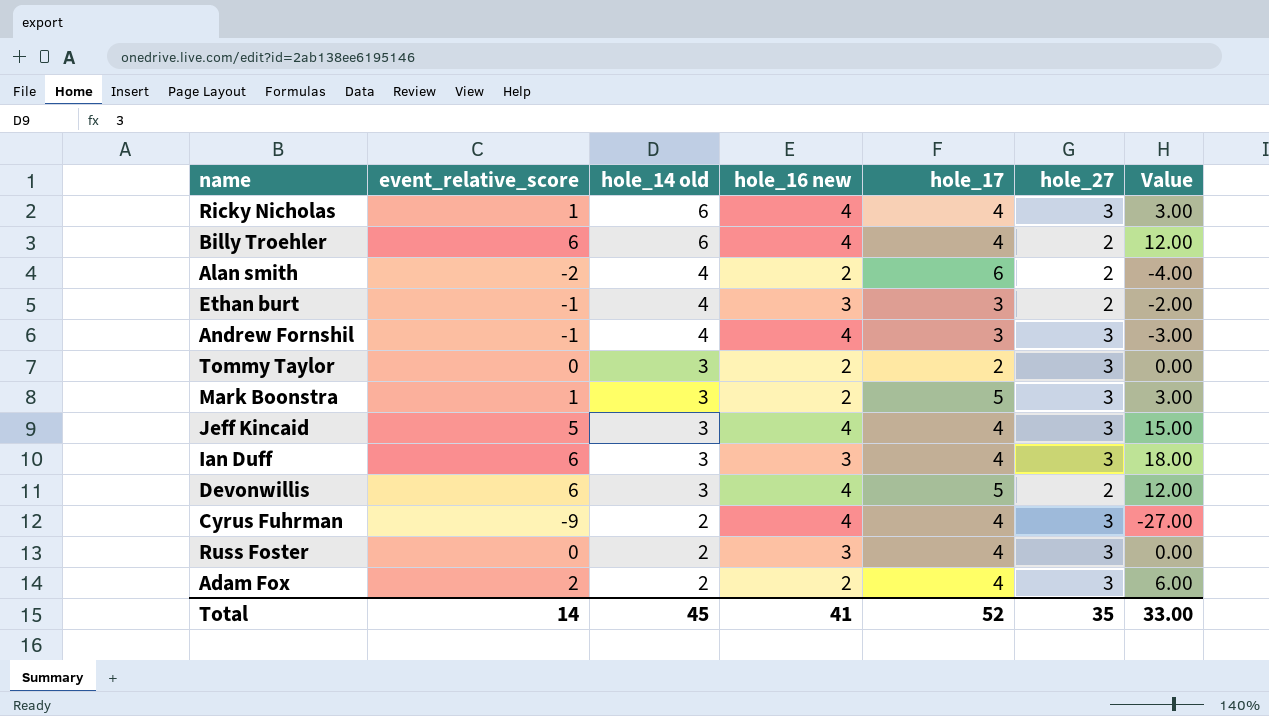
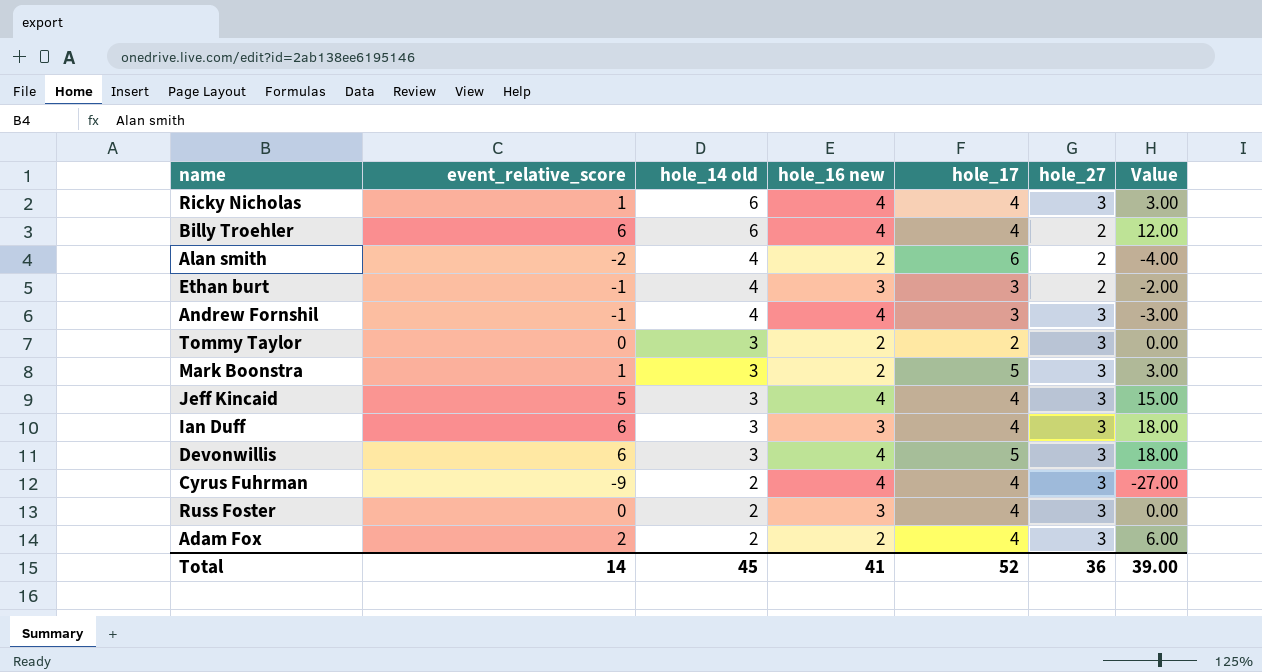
Devonwillis | hole_27: 2 -> 3
Devonwillis | Value: 12.00 -> 18.00
Total | hole_27: 35 -> 36
Total | Value: 33.00 -> 39.00

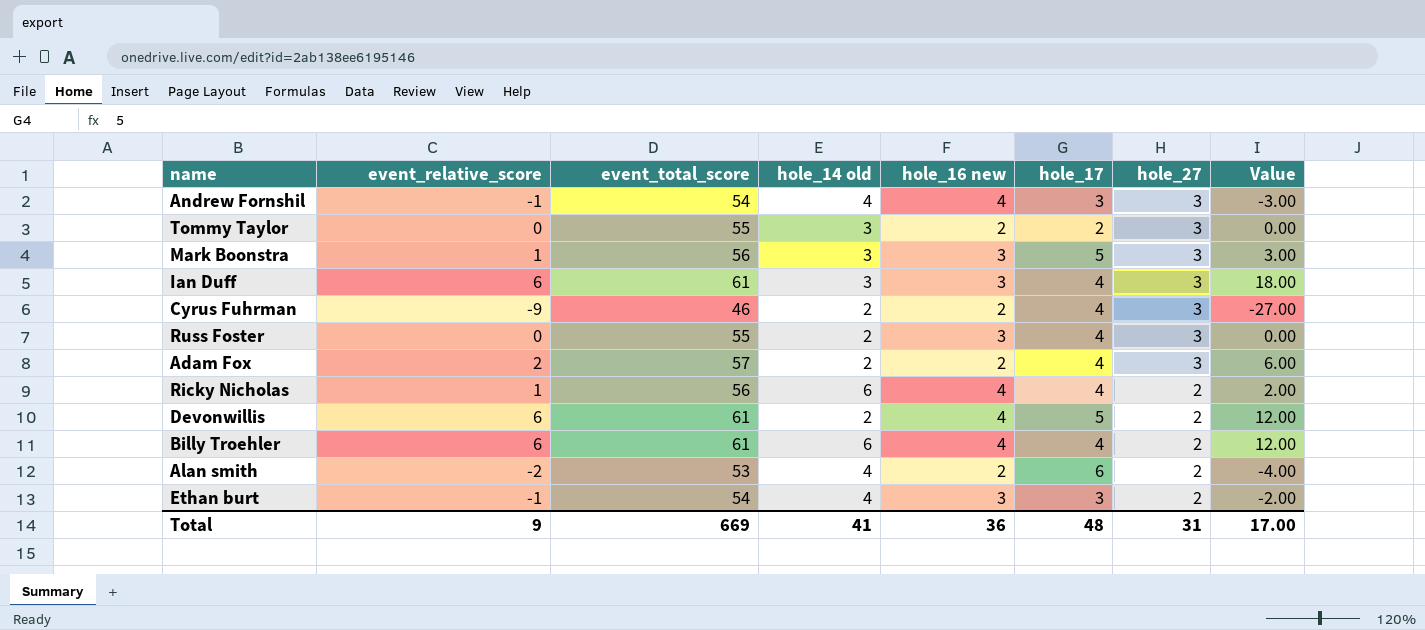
row order: hole_14 old descending -> hole_27 descending
column event_total_score | position: none -> 3
row Jeff Kincaid: 5 | 3 | 4 | 4 | 3 | 15.00 -> none
Mark Boonstra | hole_16 new: 2 -> 3
Cyrus Fuhrman | hole_16 new: 4 -> 2
Ricky Nicholas | hole_27: 3 -> 2
Ricky Nicholas | Value: 3.00 -> 2.00
Devonwillis | hole_14 old: 3 -> 2
Devonwillis | hole_27: 3 -> 2
Devonwillis | Value: 18.00 -> 12.00
Total | event_relative_score: 14 -> 9
Total | hole_14 old: 45 -> 41
Total | hole_16 new: 41 -> 36
Total | hole_17: 52 -> 48
Total | hole_27: 36 -> 31
Total | Value: 39.00 -> 17.00

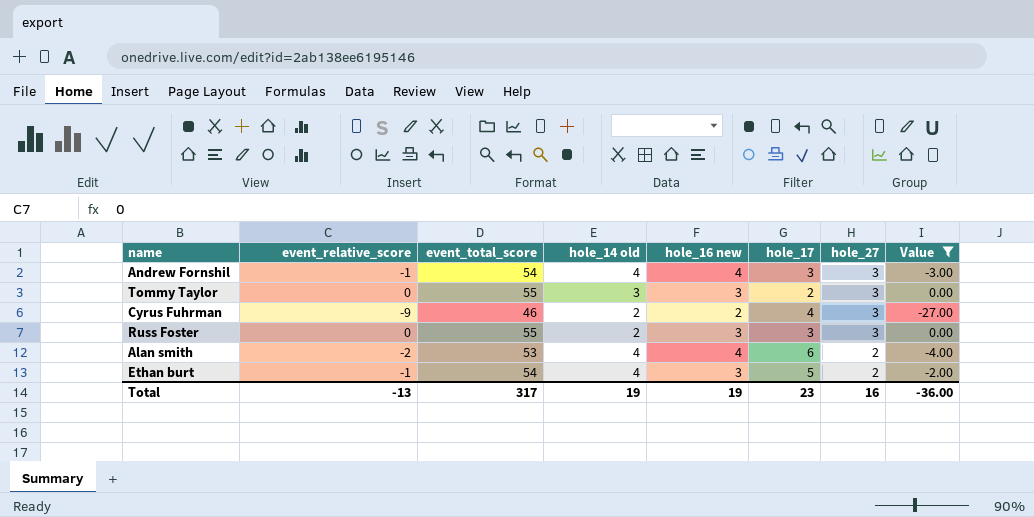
filter: none -> Value <= 0.00
Tommy Taylor | hole_16 new: 2 -> 3
Russ Foster | hole_17: 4 -> 3
Alan smith | hole_16 new: 2 -> 4
Ethan burt | hole_17: 3 -> 5
Total | event_relative_score: 9 -> -13
Total | event_total_score: 669 -> 317
Total | hole_14 old: 41 -> 19
Total | hole_16 new: 36 -> 19
Total | hole_17: 48 -> 23
Total | hole_27: 31 -> 16
Total | Value: 17.00 -> -36.00

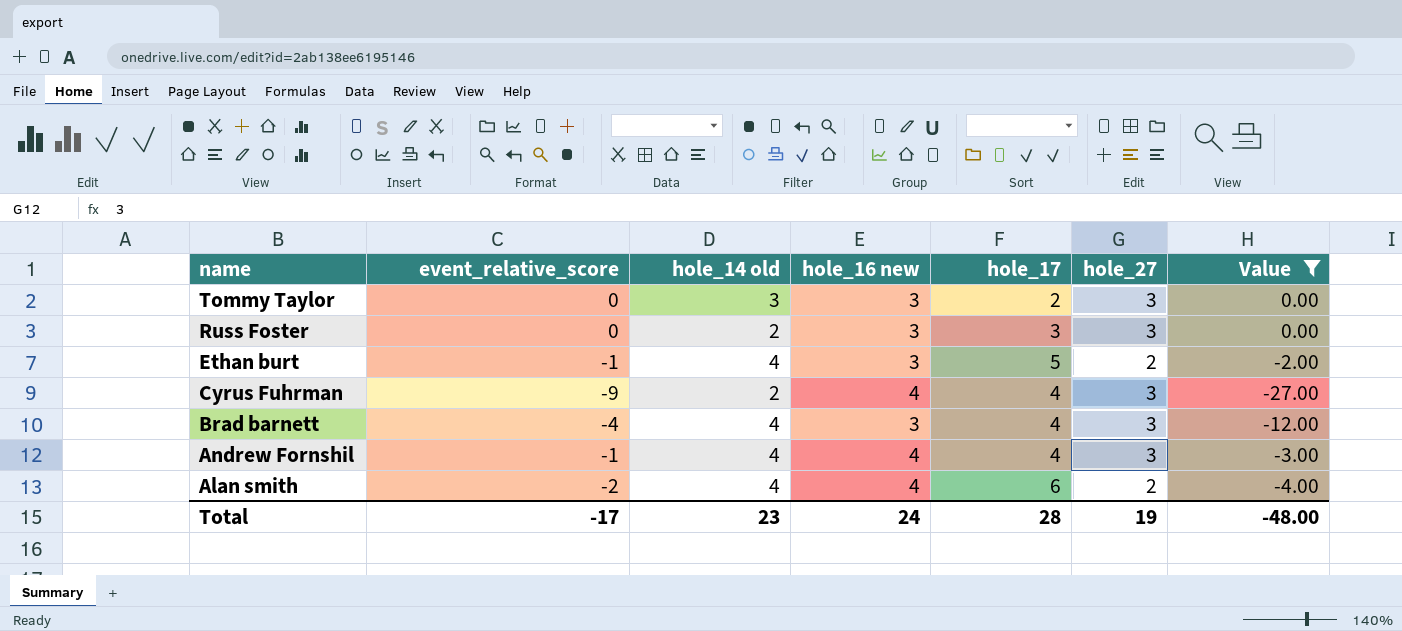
row order: hole_27 descending -> name descending
column event_total_score | position: 3 -> none
Cyrus Fuhrman | hole_16 new: 2 -> 4
row Brad barnett: none -> -4 | 4 | 3 | 4 | 3 | -12.00
Andrew Fornshil | hole_17: 3 -> 4
Total | event_relative_score: -13 -> -17
Total | hole_14 old: 19 -> 23
Total | hole_16 new: 19 -> 24
Total | hole_17: 23 -> 28
Total | hole_27: 16 -> 19
Total | Value: -36.00 -> -48.00

